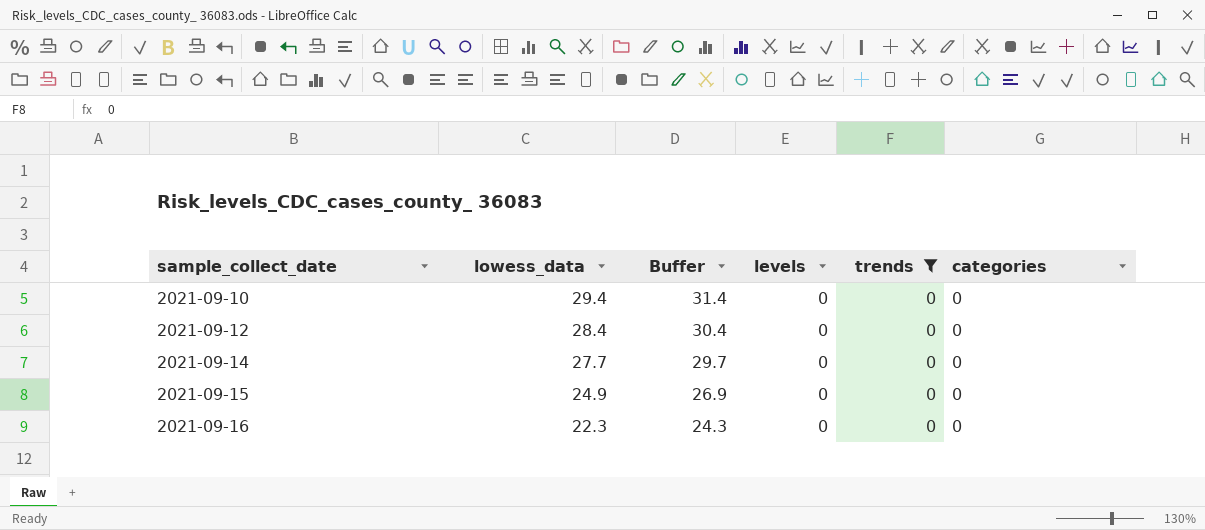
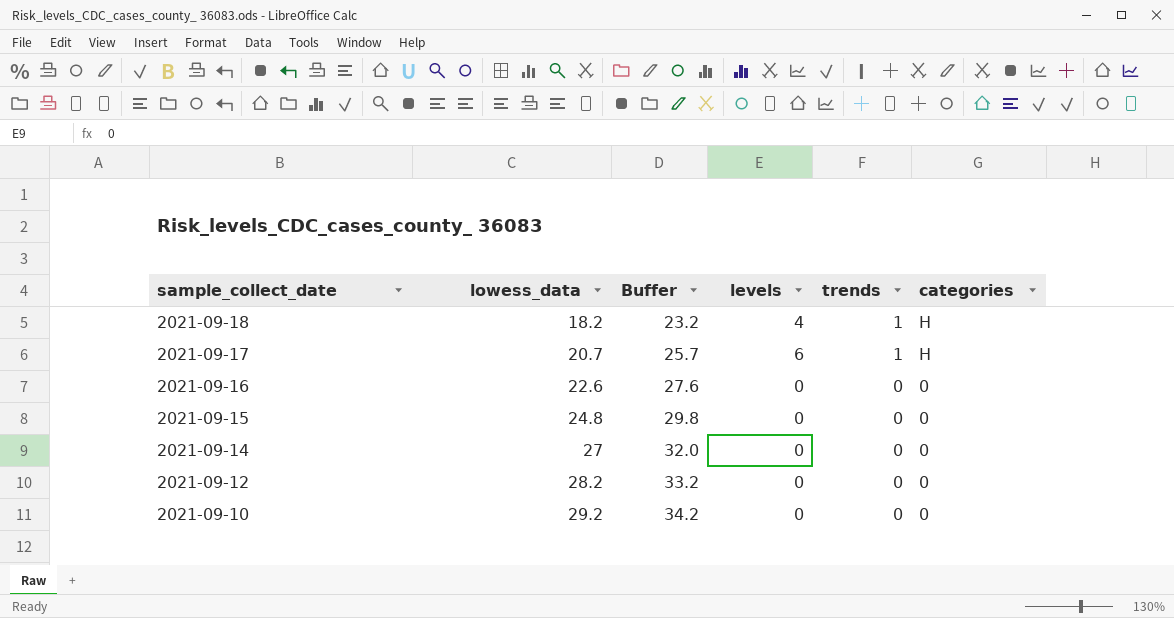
filter: trends = 0 -> none
row order: sample_collect_date ascending -> sample_collect_date descending
column Buffer | formula: [lowess_data] + 2 -> [lowess_data] + 5
2021-09-16 | lowess_data: 22.3 -> 22.6
2021-09-15 | lowess_data: 24.9 -> 24.8
2021-09-14 | lowess_data: 27.7 -> 27
2021-09-12 | lowess_data: 28.4 -> 28.2
2021-09-10 | lowess_data: 29.4 -> 29.2

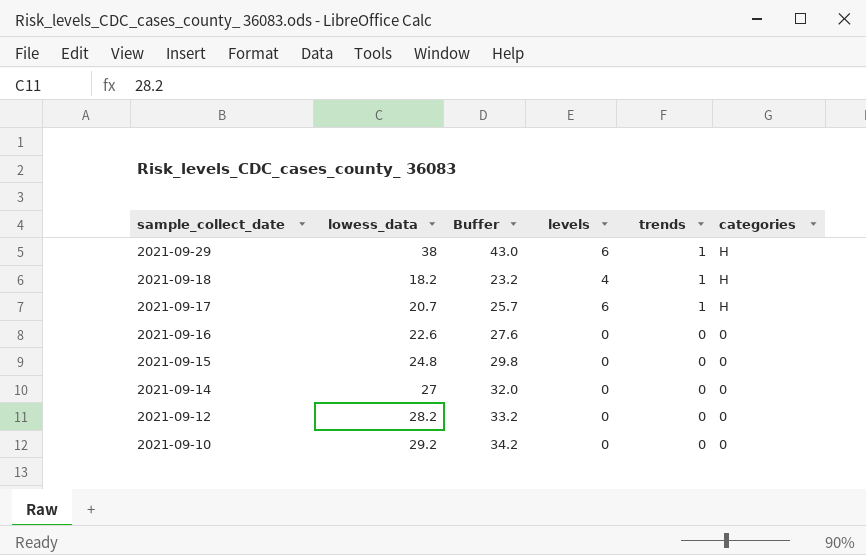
row 2021-09-29: none -> 38 | 43.0 | 6 | 1 | H

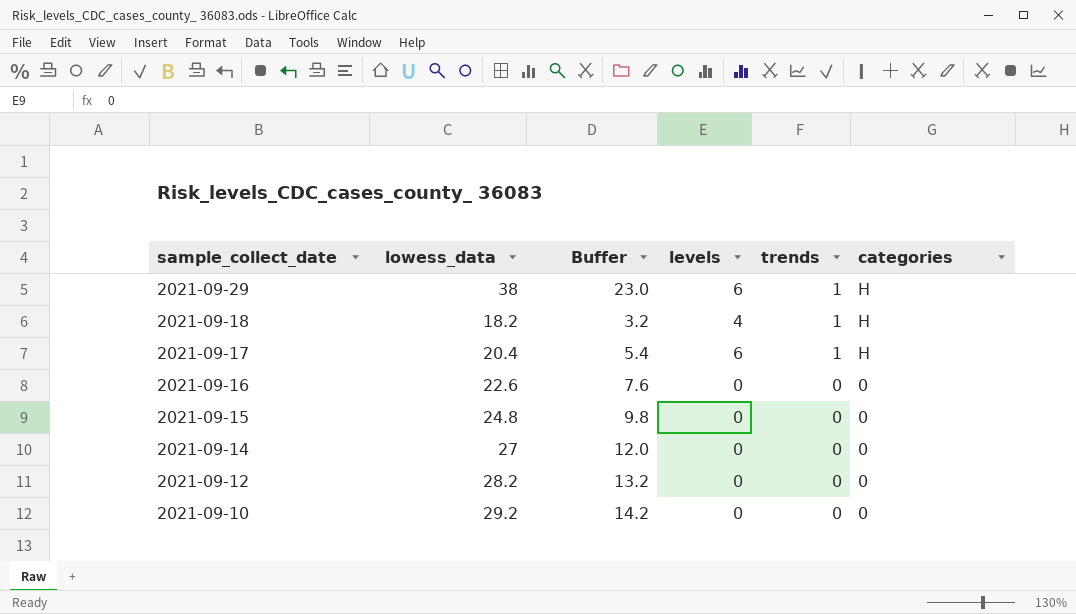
column Buffer | formula: [lowess_data] + 5 -> [lowess_data] - 15
2021-09-17 | lowess_data: 20.7 -> 20.4

